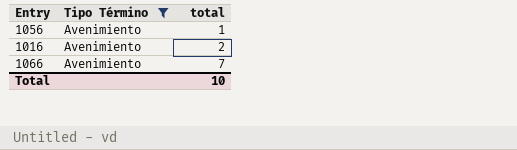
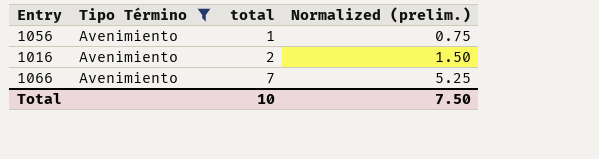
column Normalized (prelim.) | formula: none -> [total] * 0.75

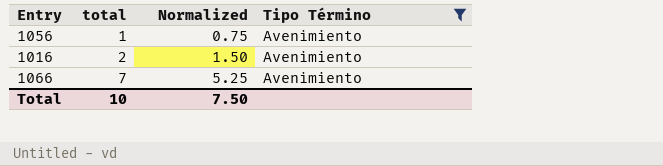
column name: Normalized (prelim.) -> Normalized
column Tipo Término | position: 2 -> 4

